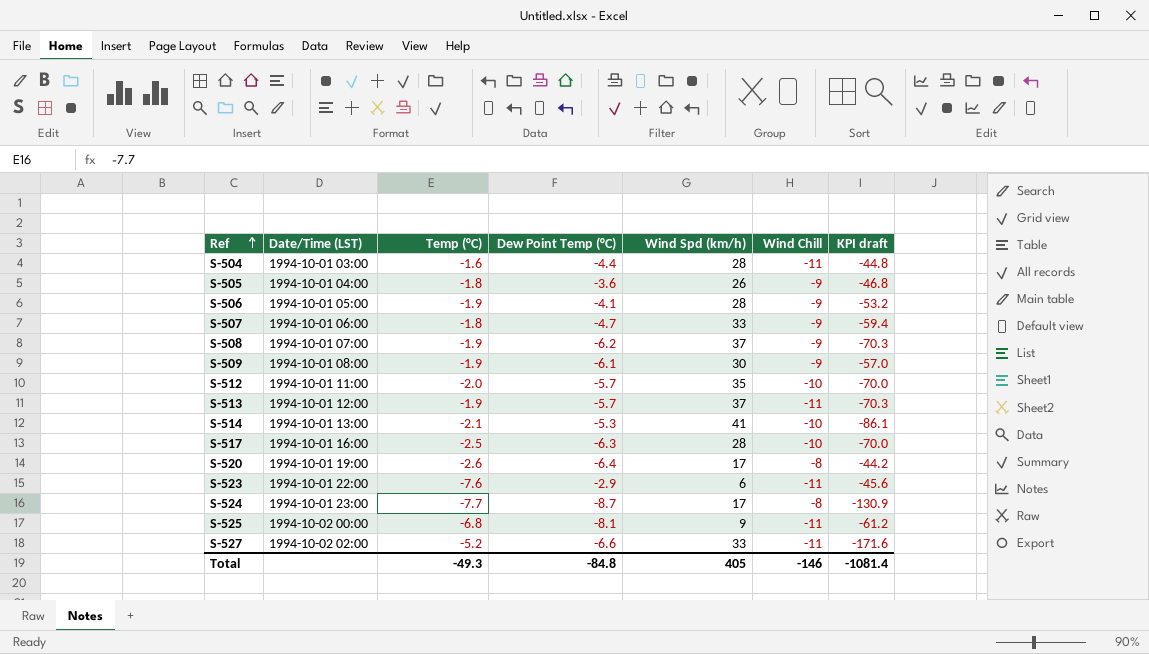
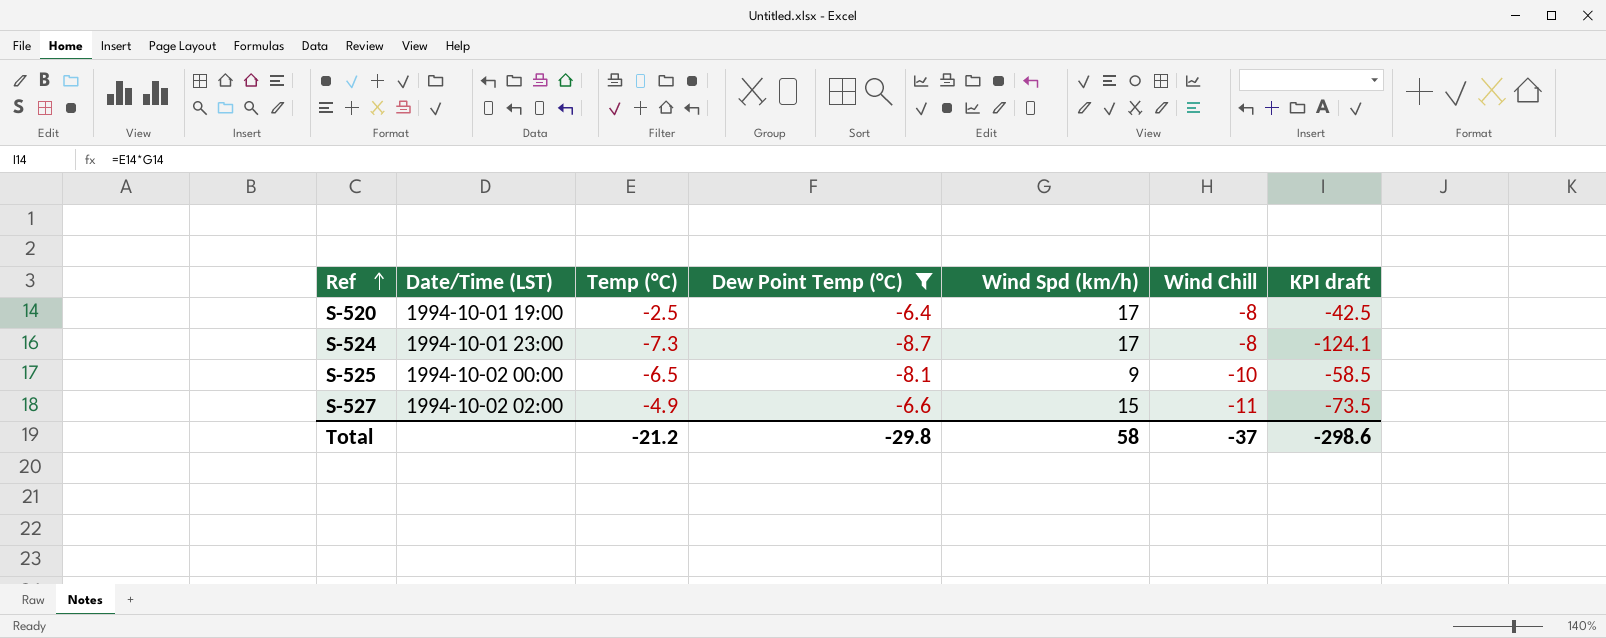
filter: none -> Dew Point Temp (°C) <= -6.4
S-520 | Temp (°C): -2.6 -> -2.5
S-520 | KPI draft: -44.2 -> -42.5
S-524 | Temp (°C): -7.7 -> -7.3
S-524 | KPI draft: -130.9 -> -124.1
S-525 | Temp (°C): -6.8 -> -6.5
S-525 | Wind Chill: -11 -> -10
S-525 | KPI draft: -61.2 -> -58.5
S-527 | Temp (°C): -5.2 -> -4.9
S-527 | Wind Spd (km/h): 33 -> 15
S-527 | KPI draft: -171.6 -> -73.5
Total | Temp (°C): -49.3 -> -21.2
Total | Dew Point Temp (°C): -84.8 -> -29.8
Total | Wind Spd (km/h): 405 -> 58
Total | Wind Chill: -146 -> -37
Total | KPI draft: -1081.4 -> -298.6

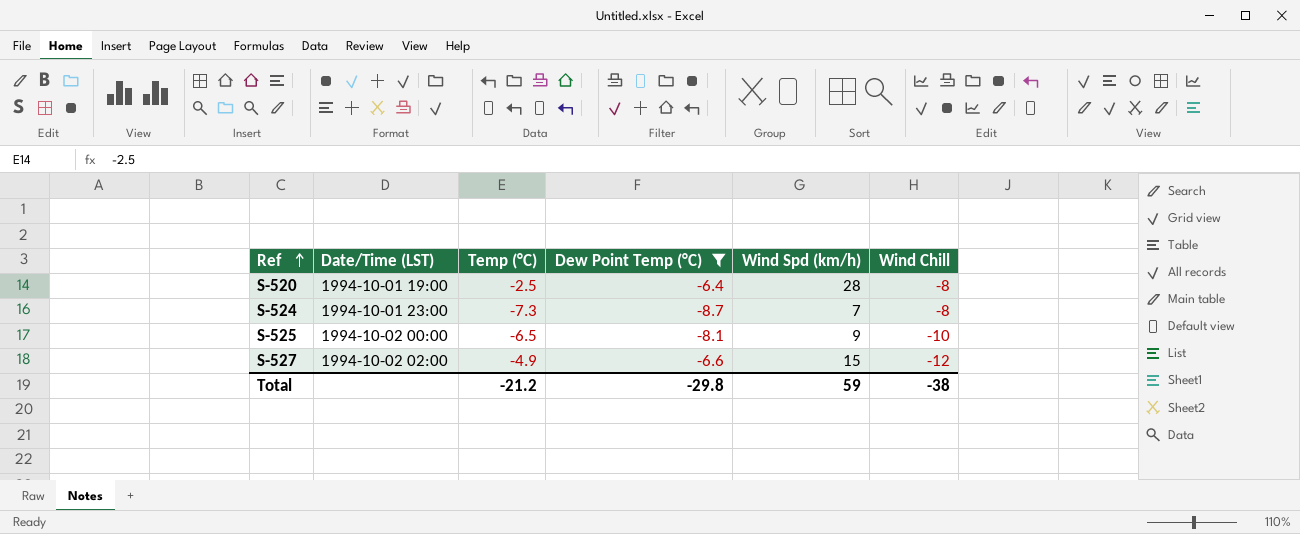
column KPI draft | formula: [Temp (°C)] * [Wind Spd (km/h)] -> none
S-520 | Wind Spd (km/h): 17 -> 28
S-524 | Wind Spd (km/h): 17 -> 7
S-527 | Wind Chill: -11 -> -12
Total | Wind Spd (km/h): 58 -> 59
Total | Wind Chill: -37 -> -38

